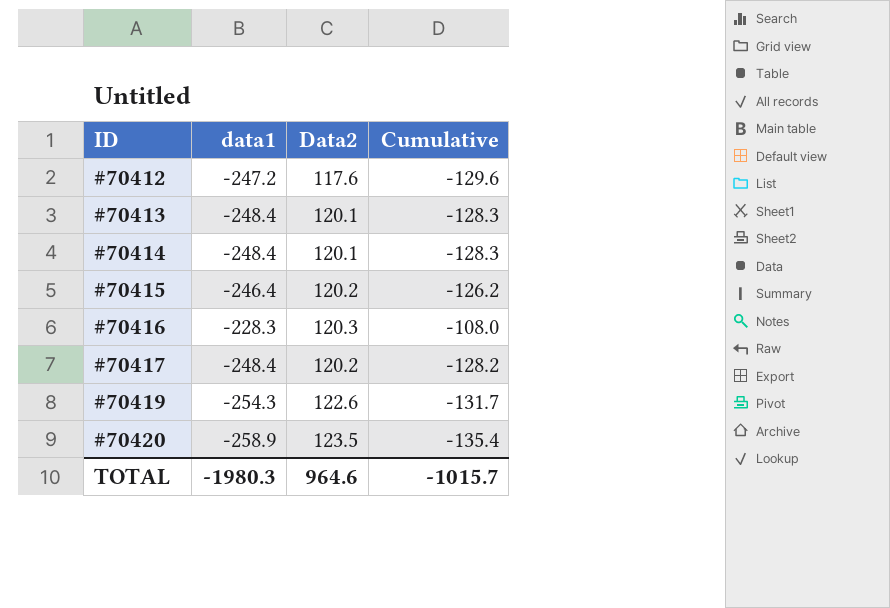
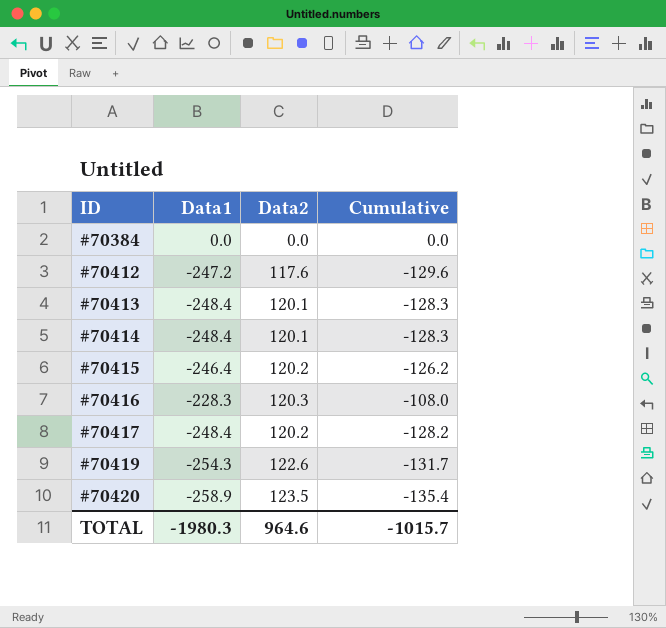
column name: data1 -> Data1
row #70384: none -> 0.0 | 0.0 | 0.0

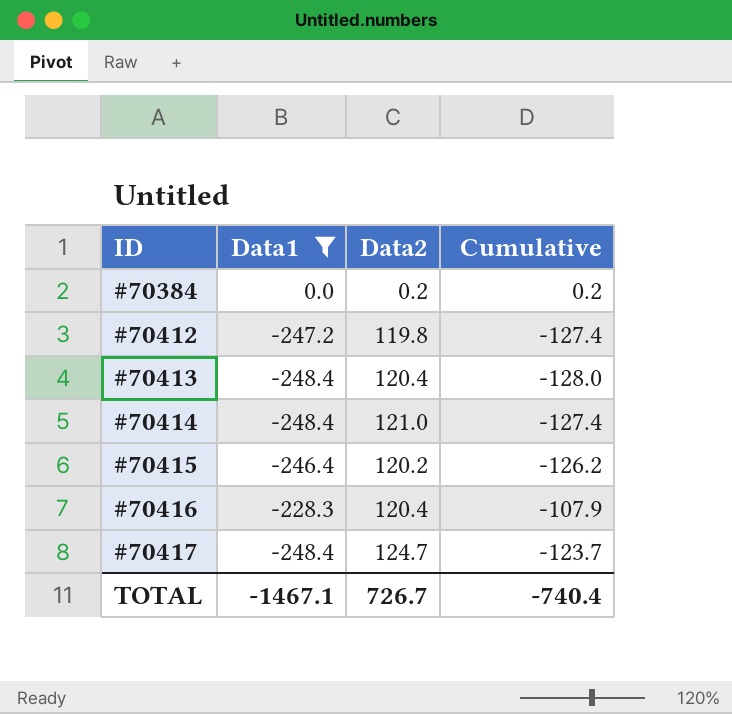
filter: none -> Data1 >= -248.4
#70384 | Data2: 0.0 -> 0.2
#70384 | Cumulative: 0.0 -> 0.2
#70412 | Data2: 117.6 -> 119.8
#70412 | Cumulative: -129.6 -> -127.4
#70413 | Data2: 120.1 -> 120.4
#70413 | Cumulative: -128.3 -> -128.0
#70414 | Data2: 120.1 -> 121.0
#70414 | Cumulative: -128.3 -> -127.4
#70416 | Data2: 120.3 -> 120.4
#70416 | Cumulative: -108.0 -> -107.9
#70417 | Data2: 120.2 -> 124.7
#70417 | Cumulative: -128.2 -> -123.7
TOTAL | Data1: -1980.3 -> -1467.1
TOTAL | Data2: 964.6 -> 726.7
TOTAL | Cumulative: -1015.7 -> -740.4

